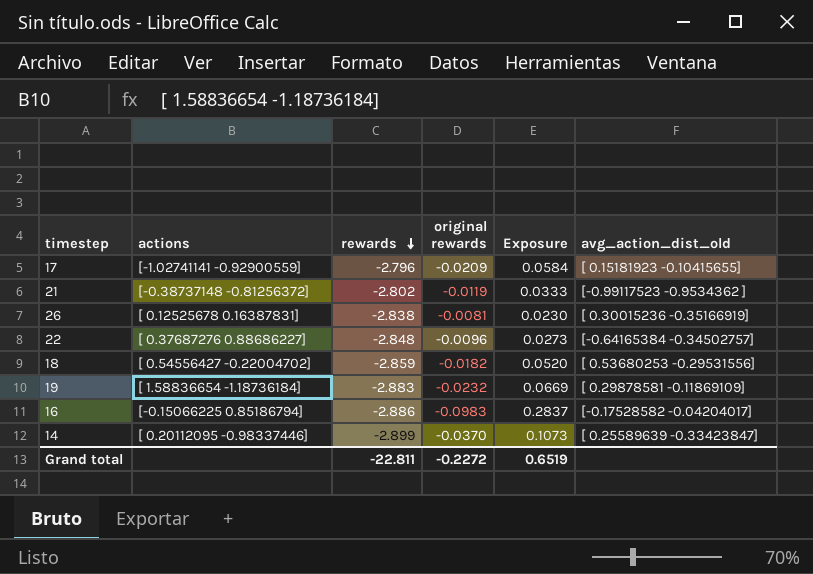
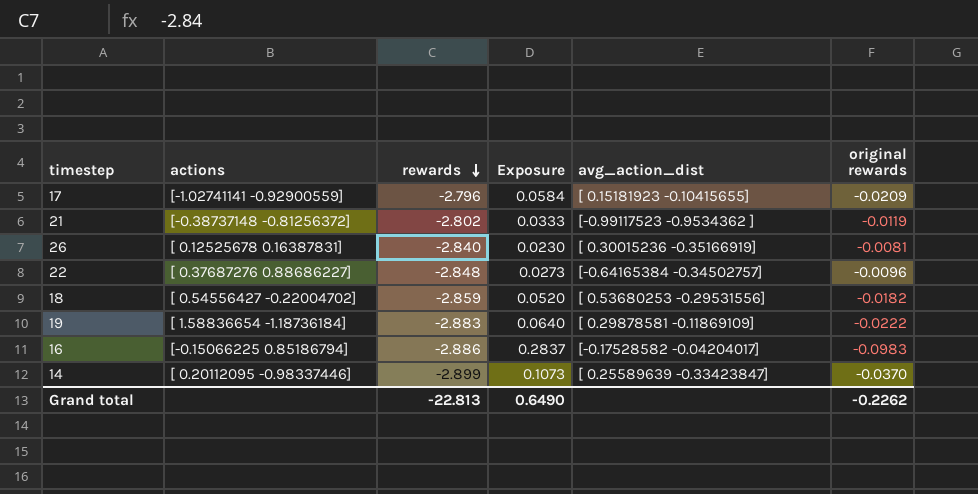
column name: avg_action_dist_old -> avg_action_dist
column original rewards | position: 4 -> 6
26 | rewards: -2.838 -> -2.840
19 | Exposure: 0.0669 -> 0.0640
19 | original rewards: -0.0232 -> -0.0222
Grand total | rewards: -22.811 -> -22.813
Grand total | Exposure: 0.6519 -> 0.6490
Grand total | original rewards: -0.2272 -> -0.2262

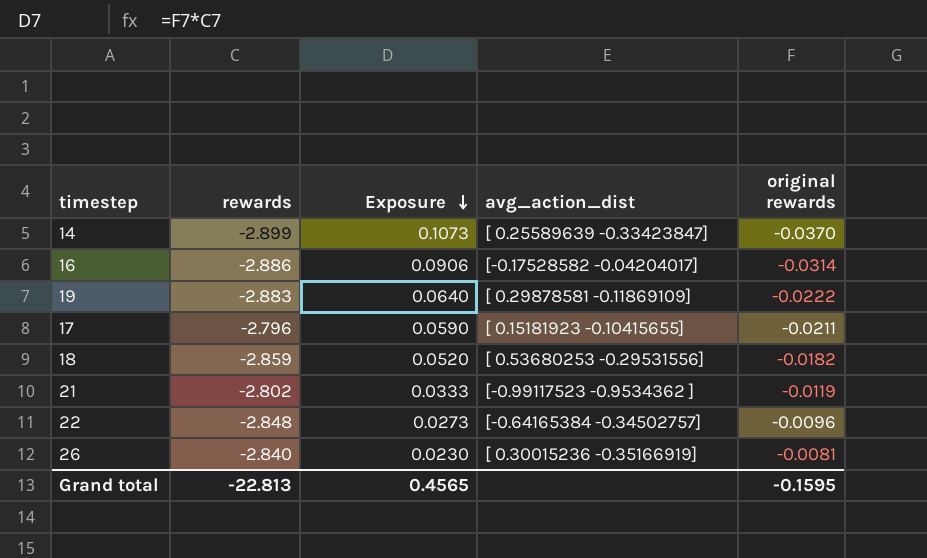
row order: rewards descending -> Exposure descending
column actions | position: 2 -> none
16 | Exposure: 0.2837 -> 0.0906
16 | original rewards: -0.0983 -> -0.0314
17 | Exposure: 0.0584 -> 0.0590
17 | original rewards: -0.0209 -> -0.0211
Grand total | Exposure: 0.6490 -> 0.4565
Grand total | original rewards: -0.2262 -> -0.1595

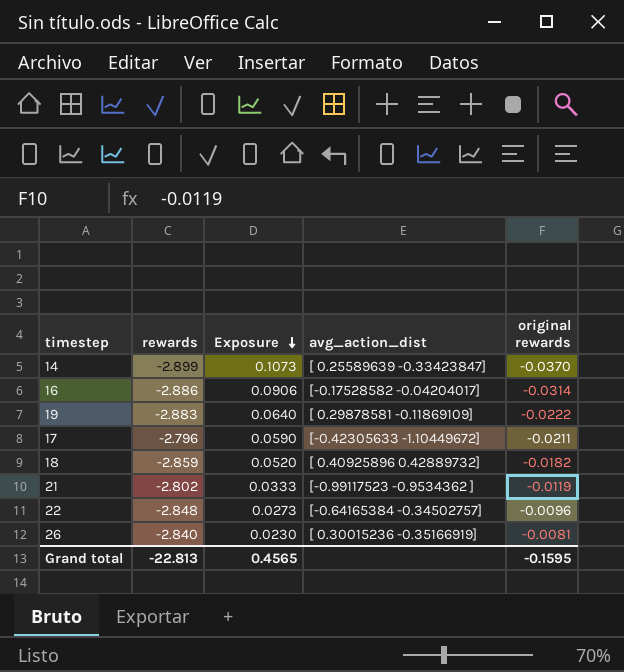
17 | avg_action_dist: [ 0.15181923 -0.10415655] -> [-0.42305633 -1.10449672]
18 | avg_action_dist: [ 0.53680253 -0.29531556] -> [ 0.40925896 0.42889732]

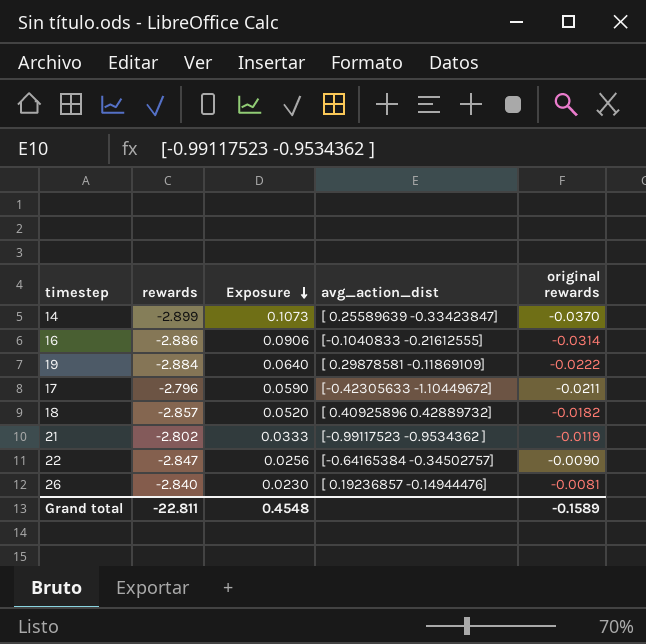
16 | avg_action_dist: [-0.17528582 -0.04204017] -> [-0.1040833 -0.21612555]
19 | rewards: -2.883 -> -2.884
18 | rewards: -2.859 -> -2.857
22 | rewards: -2.848 -> -2.847
22 | Exposure: 0.0273 -> 0.0256
22 | original rewards: -0.0096 -> -0.0090
26 | avg_action_dist: [ 0.30015236 -0.35166919] -> [ 0.19236857 -0.14944476]
Grand total | rewards: -22.813 -> -22.811
Grand total | Exposure: 0.4565 -> 0.4548
Grand total | original rewards: -0.1595 -> -0.1589

